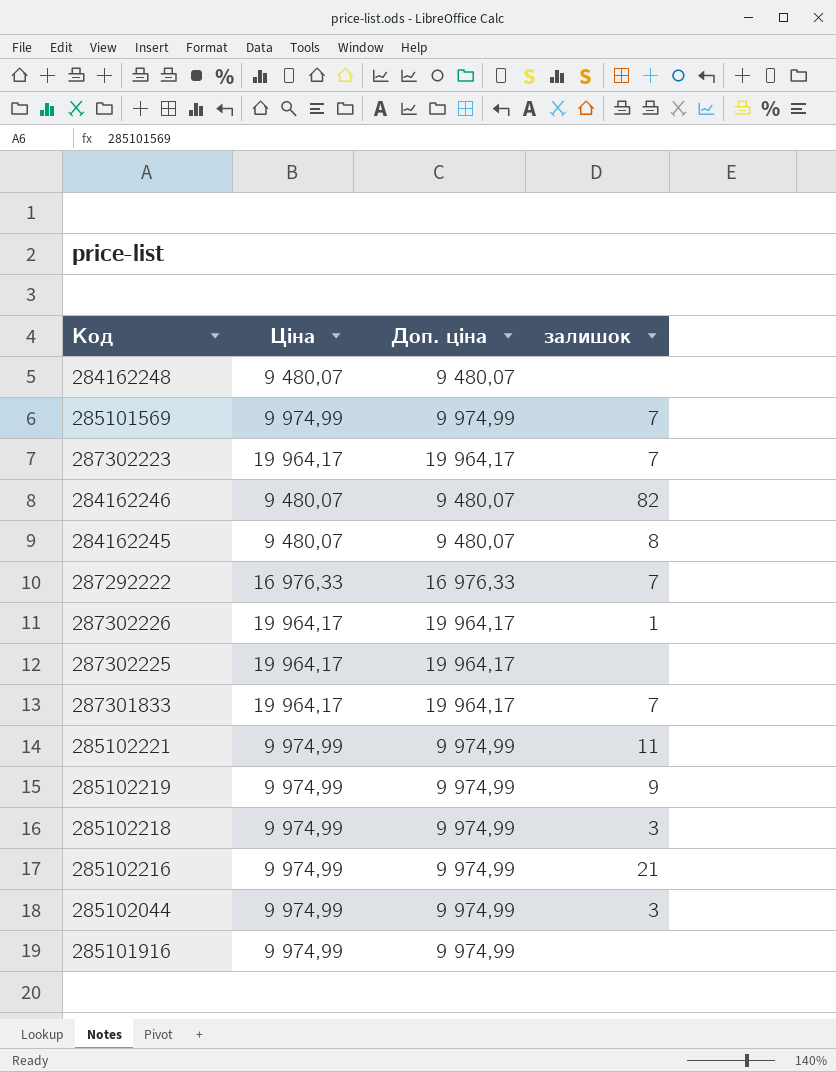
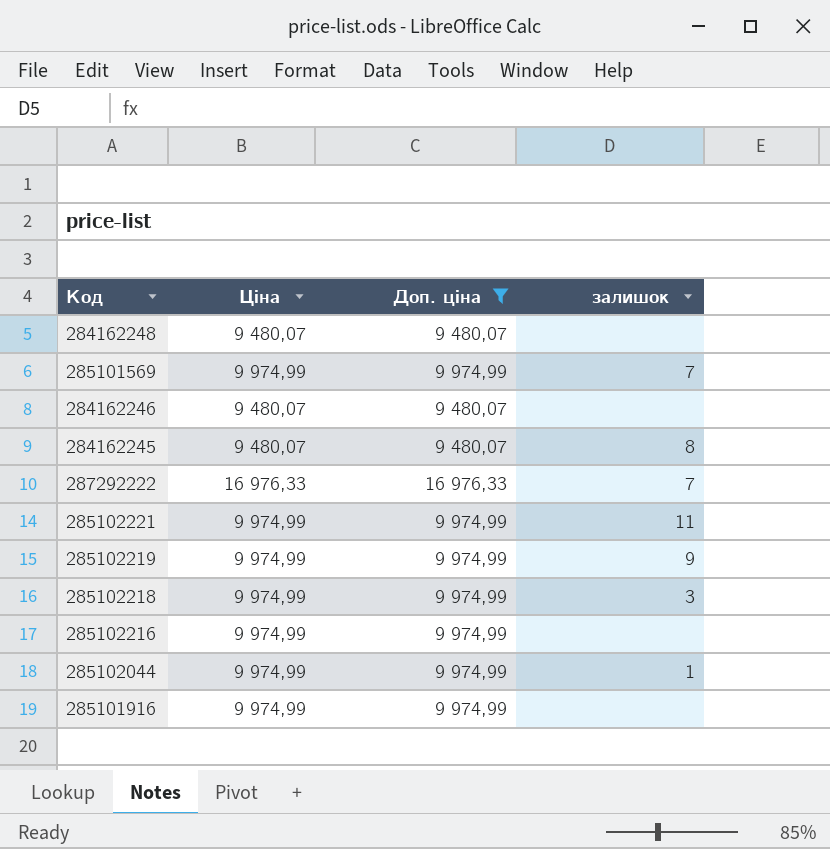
filter: none -> Доп. ціна != 19 964,17
284162246 | залишок: 82 -> none
285102216 | залишок: 21 -> none
285102044 | залишок: 3 -> 1

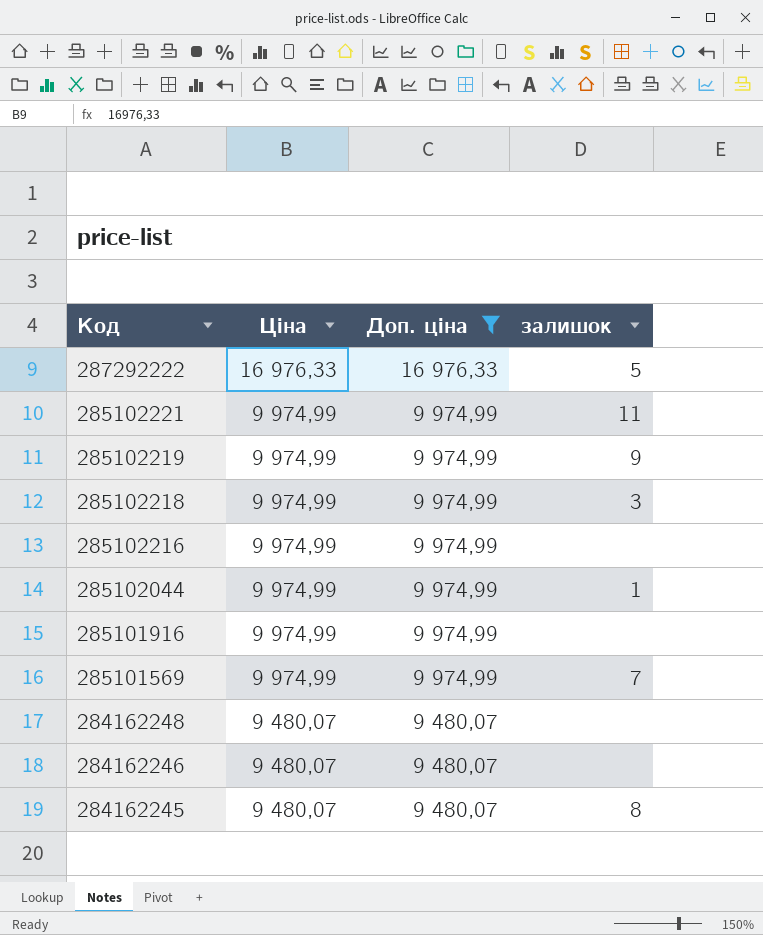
row order: none -> Код descending
287292222 | залишок: 7 -> 5

